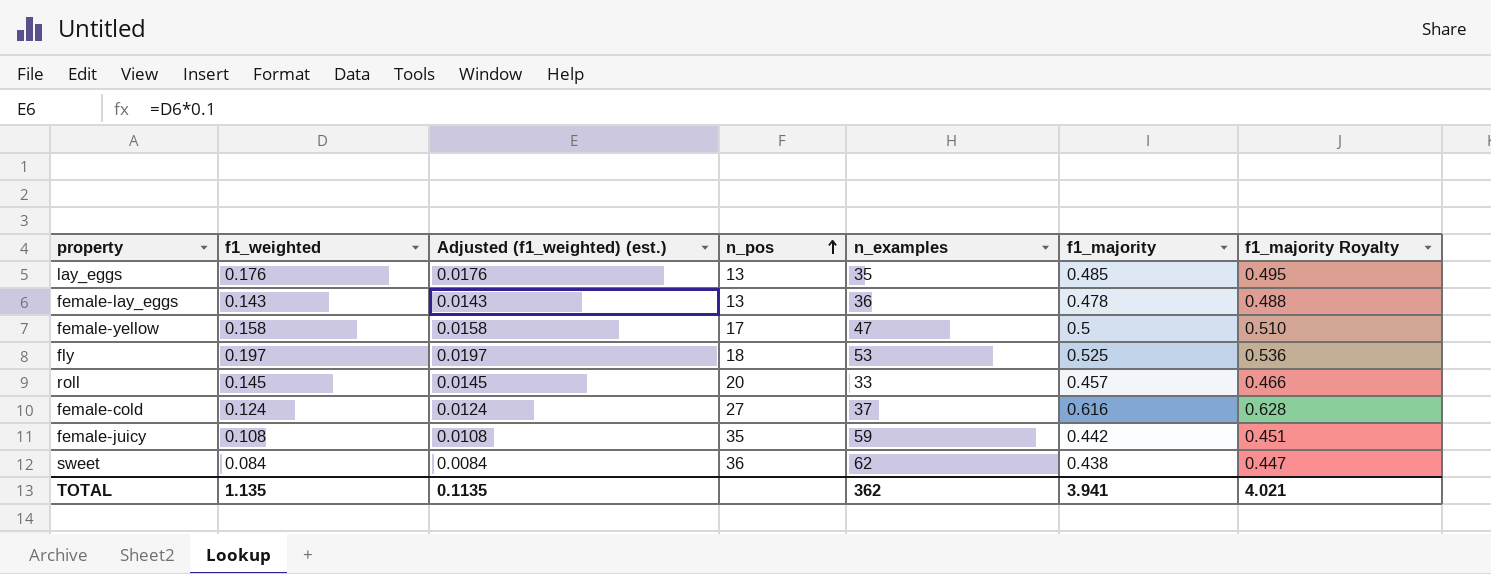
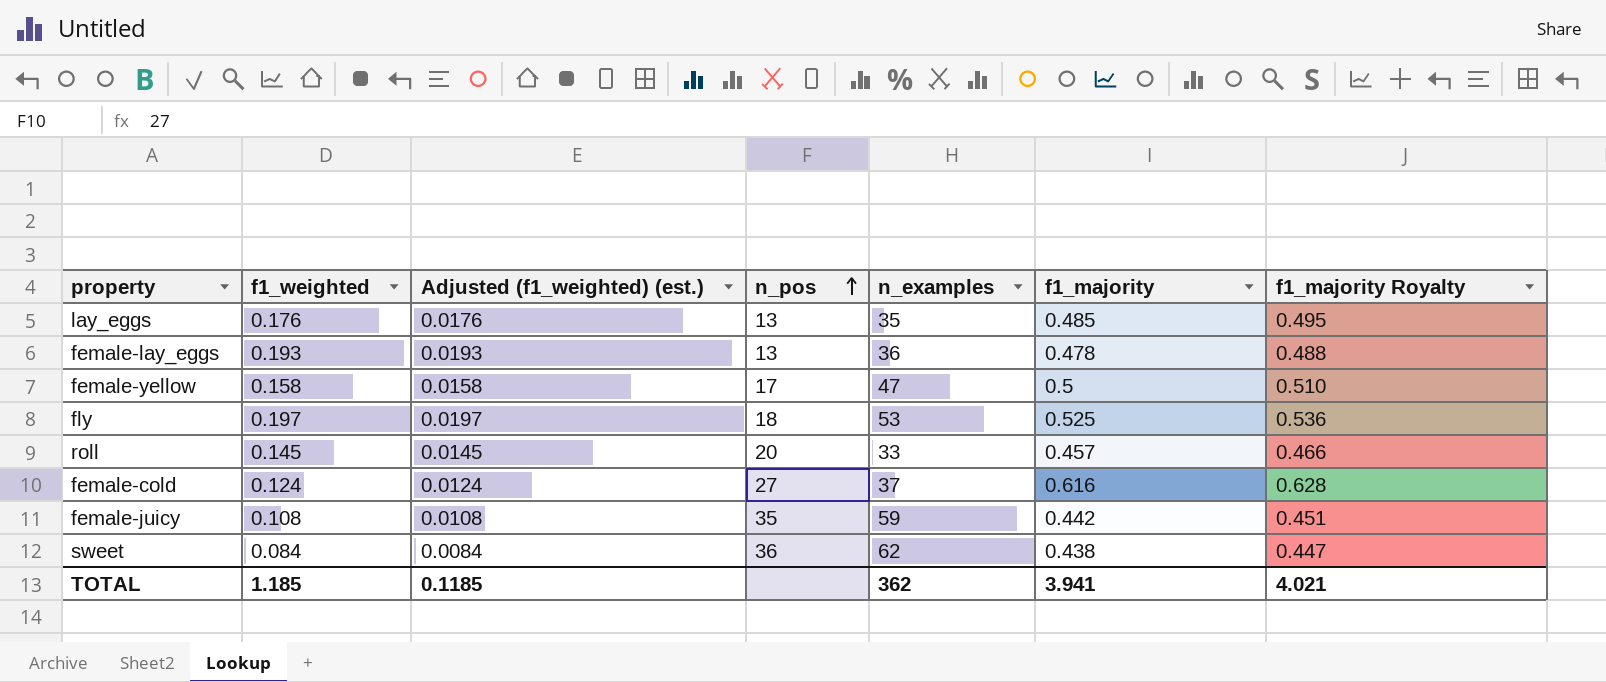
female-lay_eggs | f1_weighted: 0.143 -> 0.193
female-lay_eggs | Adjusted (f1_weighted) (est.): 0.0143 -> 0.0193
TOTAL | f1_weighted: 1.135 -> 1.185
TOTAL | Adjusted (f1_weighted) (est.): 0.1135 -> 0.1185

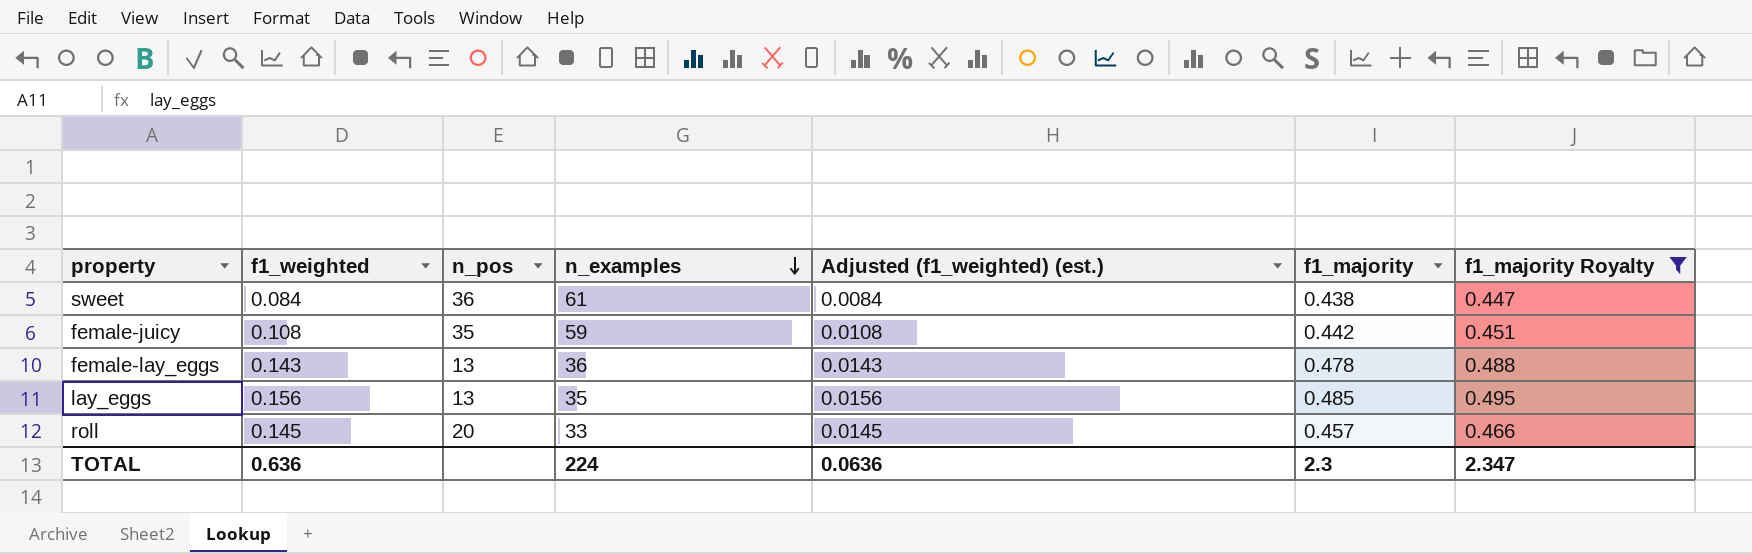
filter: none -> f1_majority Royalty <= 0.495
row order: n_pos ascending -> n_examples descending
column Adjusted (f1_weighted) (est.) | position: 3 -> 5
sweet | n_examples: 62 -> 61
female-lay_eggs | f1_weighted: 0.193 -> 0.143
female-lay_eggs | Adjusted (f1_weighted) (est.): 0.0193 -> 0.0143
lay_eggs | f1_weighted: 0.176 -> 0.156
lay_eggs | Adjusted (f1_weighted) (est.): 0.0176 -> 0.0156
TOTAL | f1_weighted: 1.185 -> 0.636
TOTAL | n_examples: 362 -> 224
TOTAL | Adjusted (f1_weighted) (est.): 0.1185 -> 0.0636
TOTAL | f1_majority: 3.941 -> 2.3
TOTAL | f1_majority Royalty: 4.021 -> 2.347

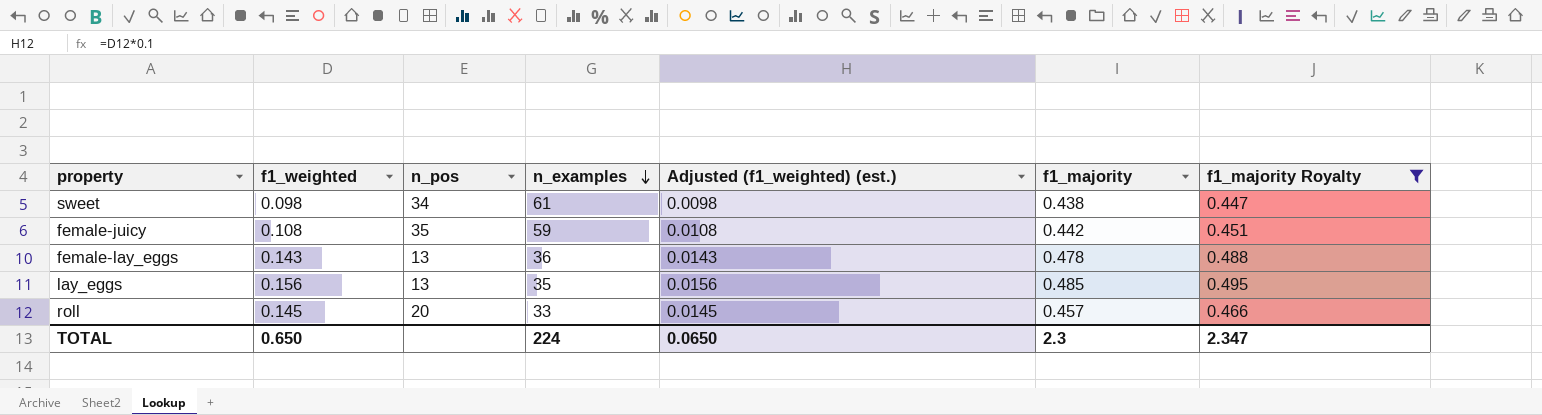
sweet | f1_weighted: 0.084 -> 0.098
sweet | n_pos: 36 -> 34
sweet | Adjusted (f1_weighted) (est.): 0.0084 -> 0.0098
TOTAL | f1_weighted: 0.636 -> 0.650
TOTAL | Adjusted (f1_weighted) (est.): 0.0636 -> 0.0650

